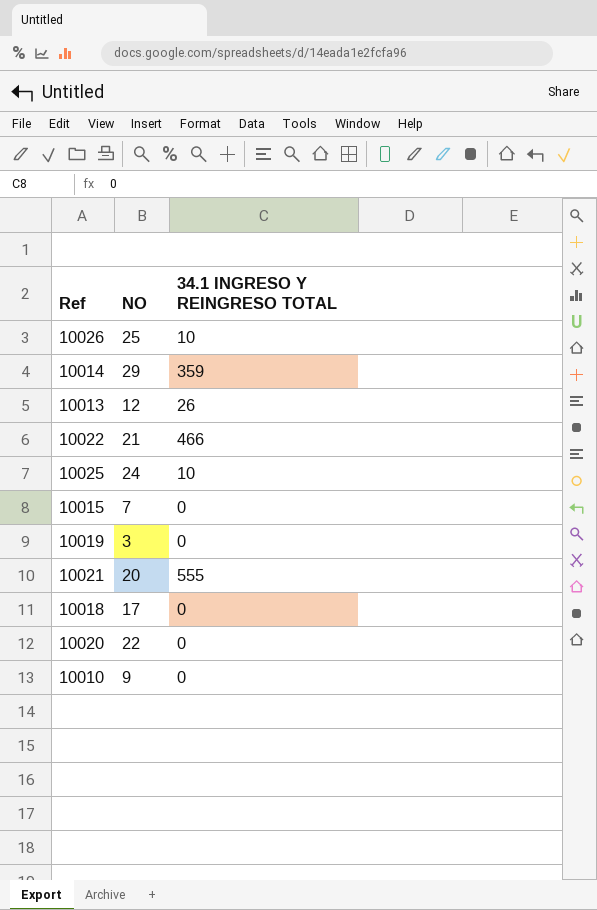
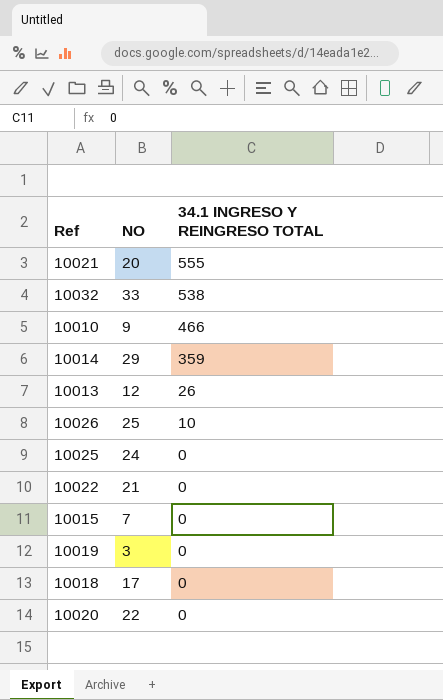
row order: none -> 34.1 INGRESO Y REINGRESO TOTAL descending
row 10032: none -> 33 | 538
10010 | 34.1 INGRESO Y REINGRESO TOTAL: 0 -> 466
10025 | 34.1 INGRESO Y REINGRESO TOTAL: 10 -> 0
10022 | 34.1 INGRESO Y REINGRESO TOTAL: 466 -> 0

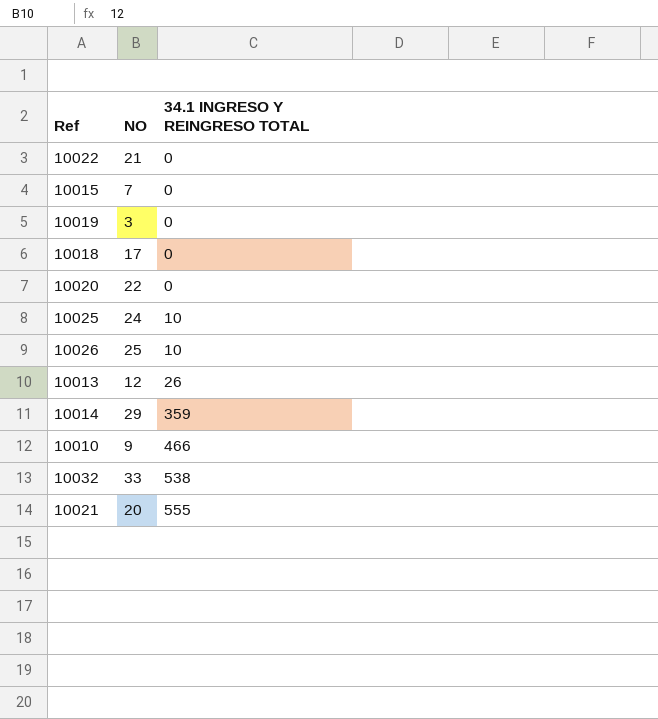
row order: 34.1 INGRESO Y REINGRESO TOTAL descending -> 34.1 INGRESO Y REINGRESO TOTAL ascending
10025 | 34.1 INGRESO Y REINGRESO TOTAL: 0 -> 10

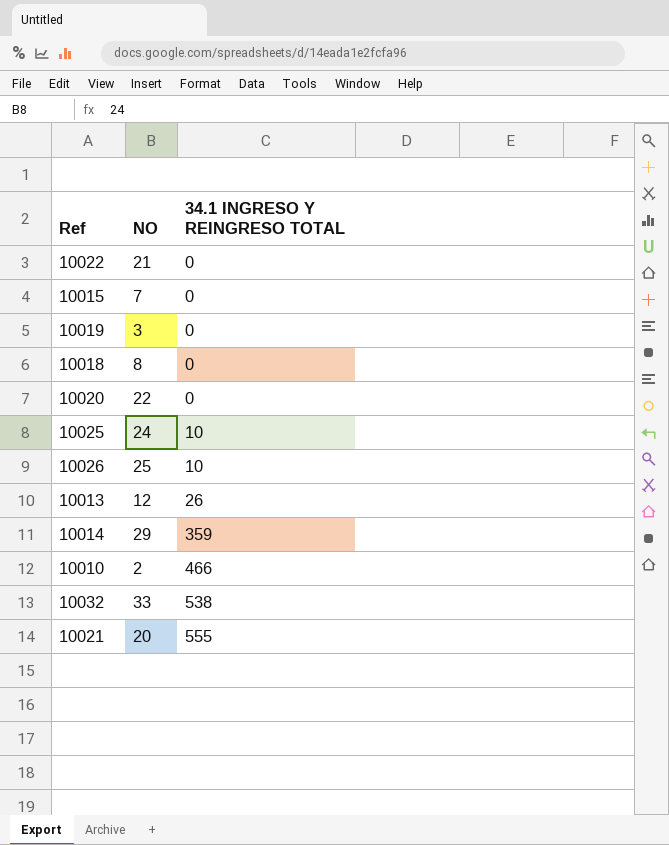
10018 | NO: 17 -> 8
10010 | NO: 9 -> 2

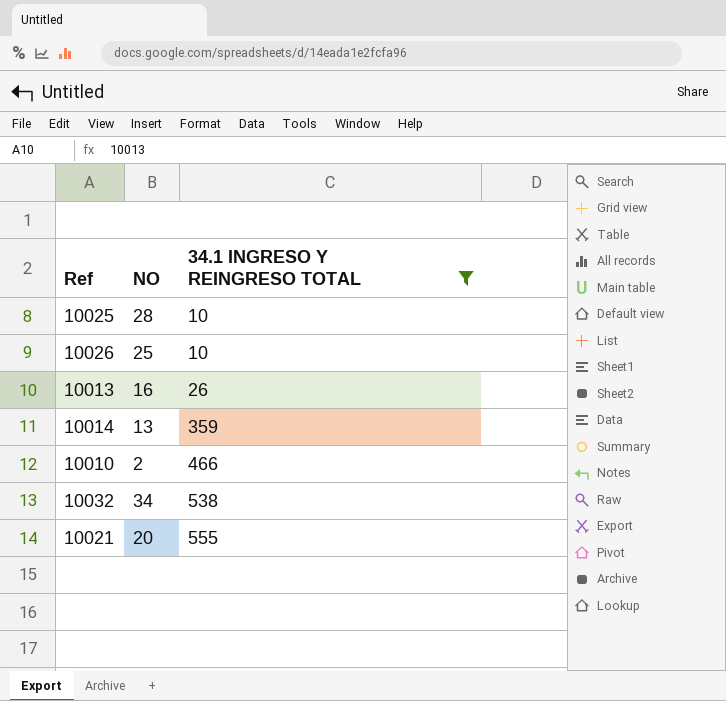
filter: none -> 34.1 INGRESO Y REINGRESO TOTAL != 0
10025 | NO: 24 -> 28
10013 | NO: 12 -> 16
10014 | NO: 29 -> 13
10032 | NO: 33 -> 34

